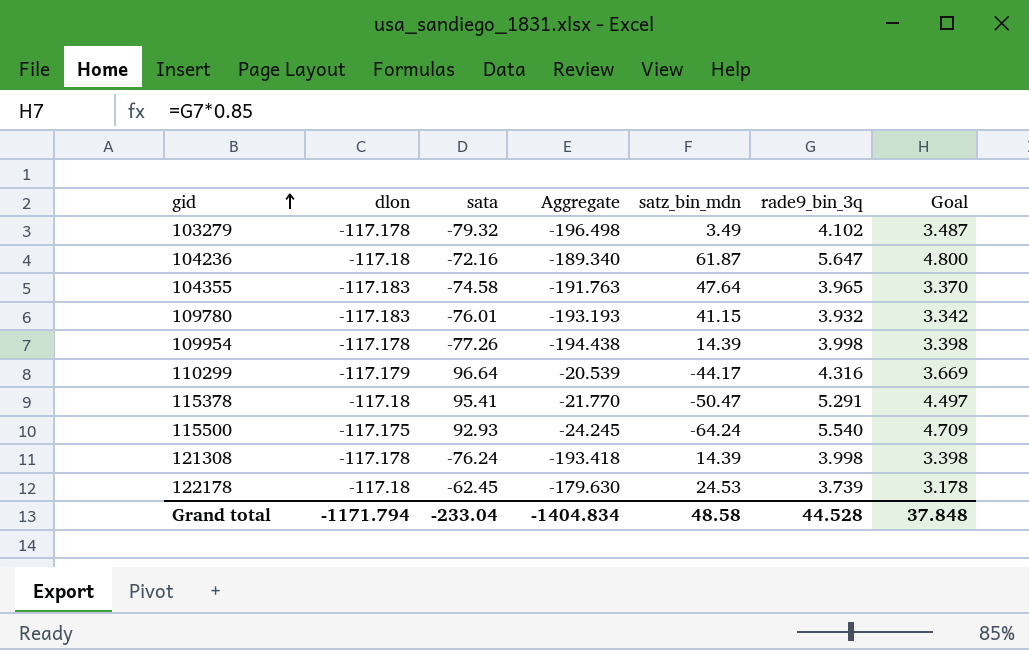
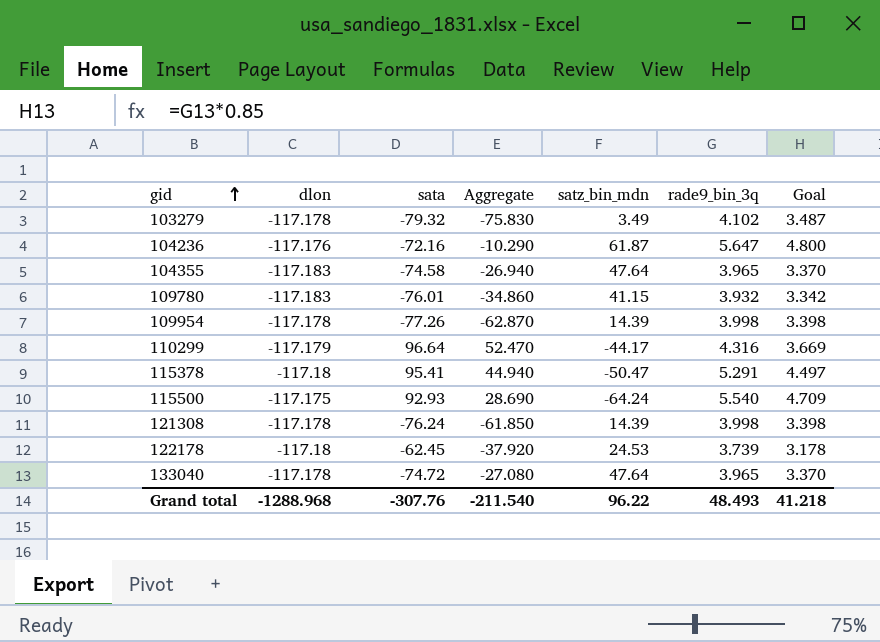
column Aggregate | formula: [dlon] + [sata] -> [sata] + [satz_bin_mdn]
104236 | dlon: -117.18 -> -117.176
row 133040: none -> -117.178 | -74.72 | -27.080 | 47.64 | 3.965 | 3.370
Grand total | dlon: -1171.794 -> -1288.968
Grand total | sata: -233.04 -> -307.76
Grand total | Aggregate: -1404.834 -> -211.540
Grand total | satz_bin_mdn: 48.58 -> 96.22
Grand total | rade9_bin_3q: 44.528 -> 48.493
Grand total | Goal: 37.848 -> 41.218

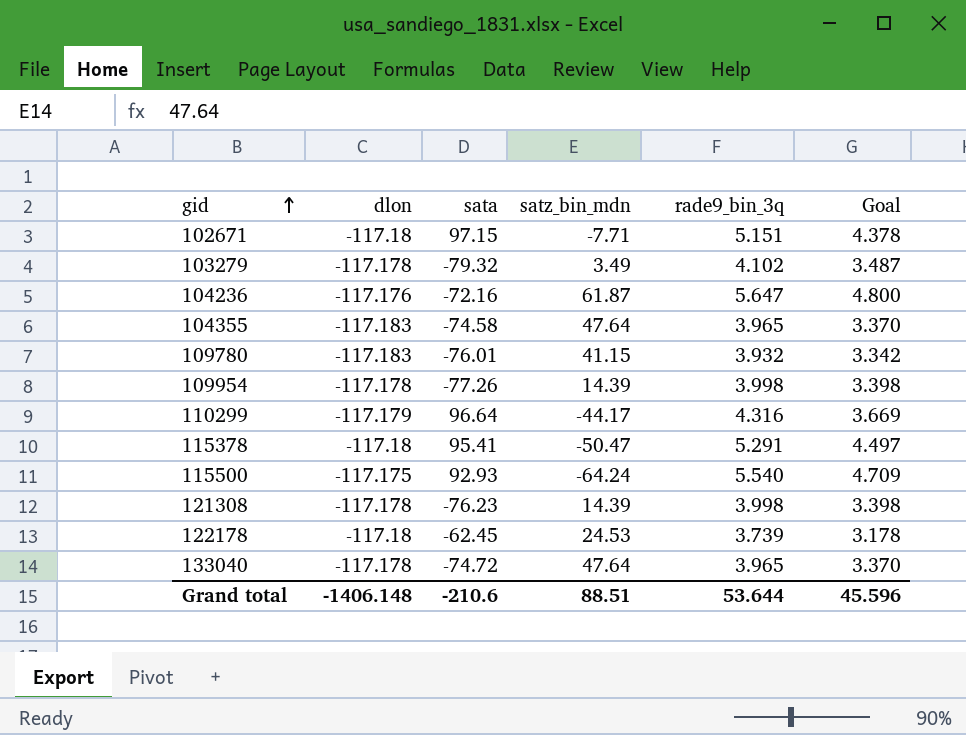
column Aggregate | formula: [sata] + [satz_bin_mdn] -> none
row 102671: none -> -117.18 | 97.15 | -7.71 | 5.151 | 4.378
121308 | sata: -76.24 -> -76.23
Grand total | dlon: -1288.968 -> -1406.148
Grand total | sata: -307.76 -> -210.6
Grand total | satz_bin_mdn: 96.22 -> 88.51
Grand total | rade9_bin_3q: 48.493 -> 53.644
Grand total | Goal: 41.218 -> 45.596

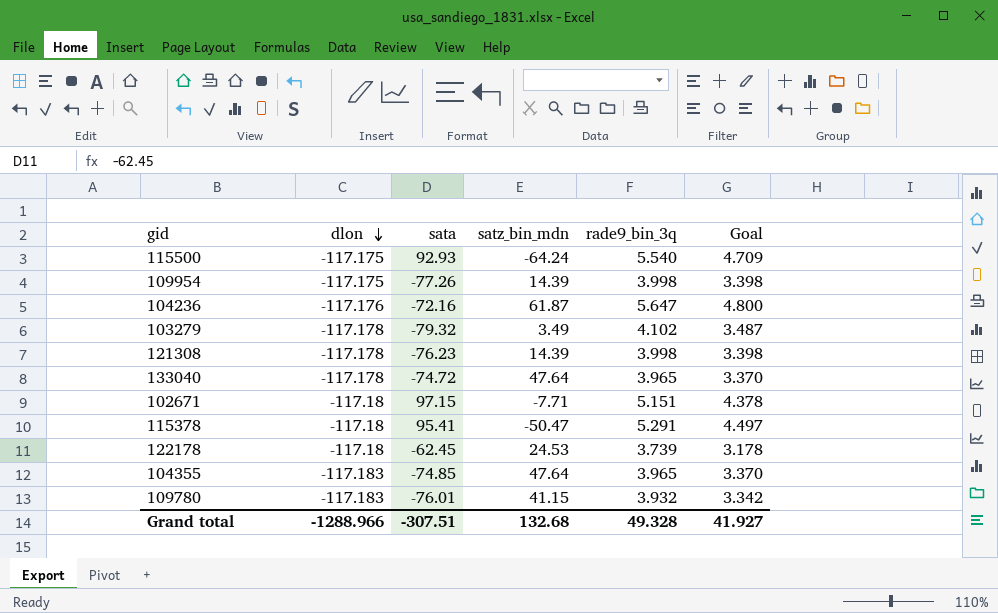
row order: gid ascending -> dlon descending
row 110299: -117.179 | 96.64 | -44.17 | 4.316 | 3.669 -> none
109954 | dlon: -117.178 -> -117.175
104355 | sata: -74.58 -> -74.85
Grand total | dlon: -1406.148 -> -1288.966
Grand total | sata: -210.6 -> -307.51
Grand total | satz_bin_mdn: 88.51 -> 132.68
Grand total | rade9_bin_3q: 53.644 -> 49.328
Grand total | Goal: 45.596 -> 41.927

